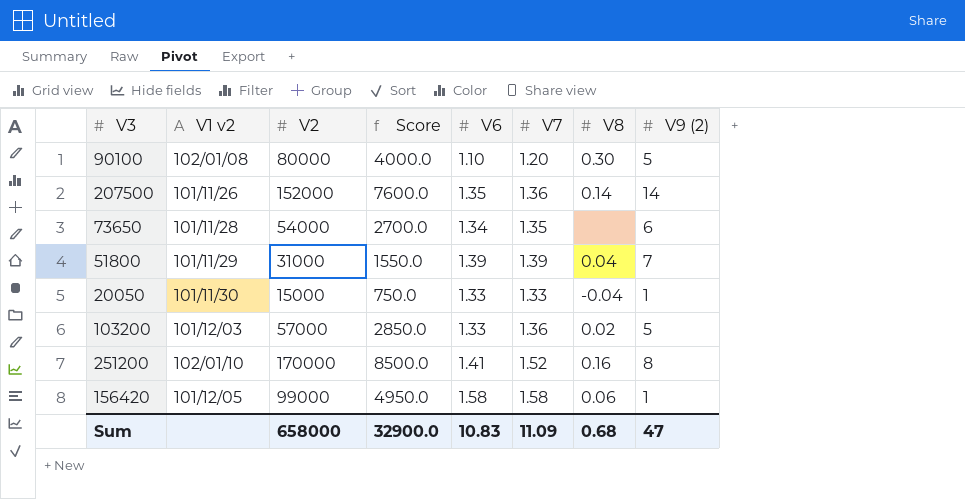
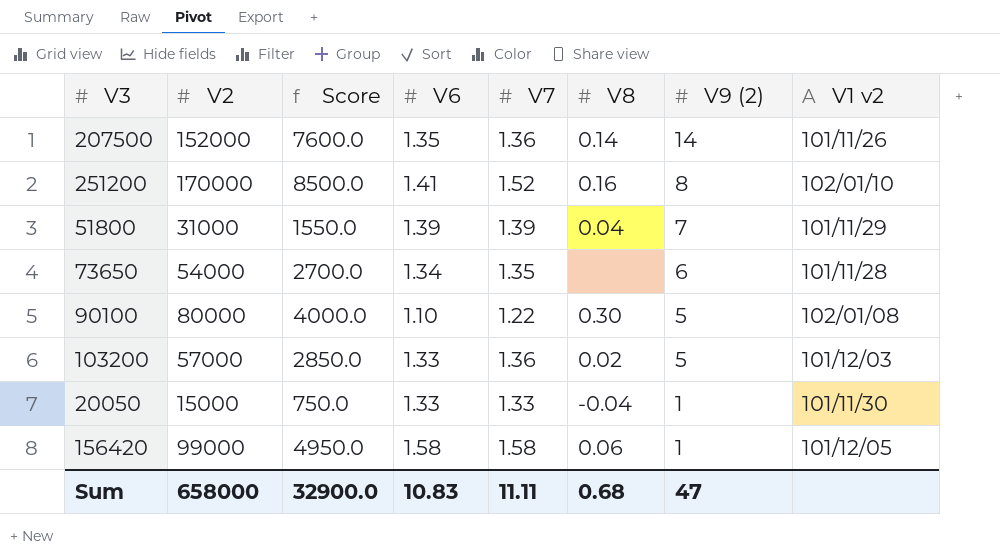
row order: none -> V9 (2) descending
column V1 v2 | position: 2 -> 8
90100 | V7: 1.20 -> 1.22
Sum | V7: 11.09 -> 11.11

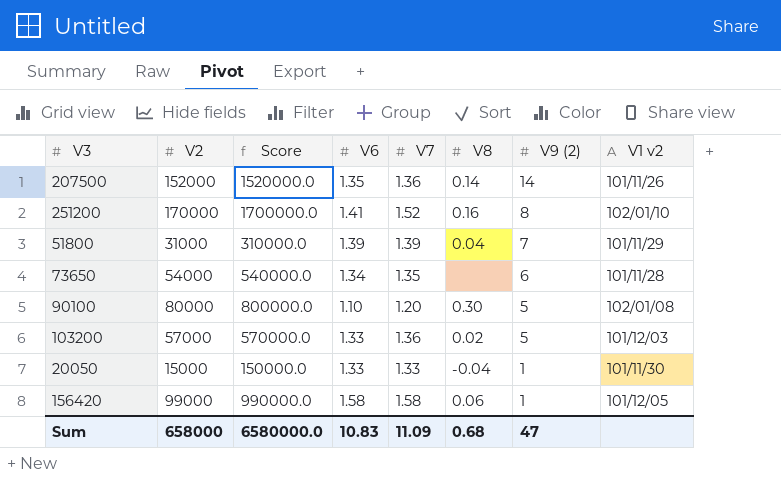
column Score | formula: [V2] * 0.05 -> [V2] * 10
90100 | V7: 1.22 -> 1.20
Sum | Score: 32900.0 -> 6580000.0
Sum | V7: 11.11 -> 11.09

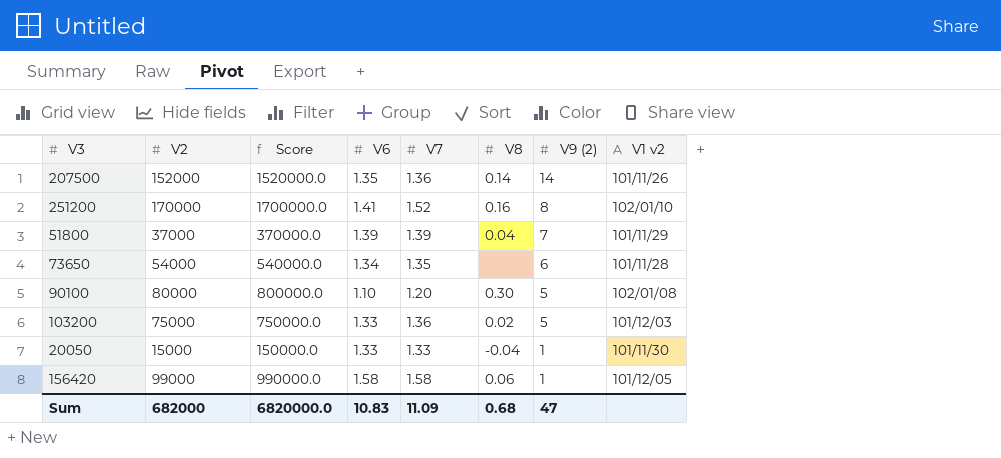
51800 | V2: 31000 -> 37000
51800 | Score: 310000.0 -> 370000.0
103200 | V2: 57000 -> 75000
103200 | Score: 570000.0 -> 750000.0
Sum | V2: 658000 -> 682000
Sum | Score: 6580000.0 -> 6820000.0

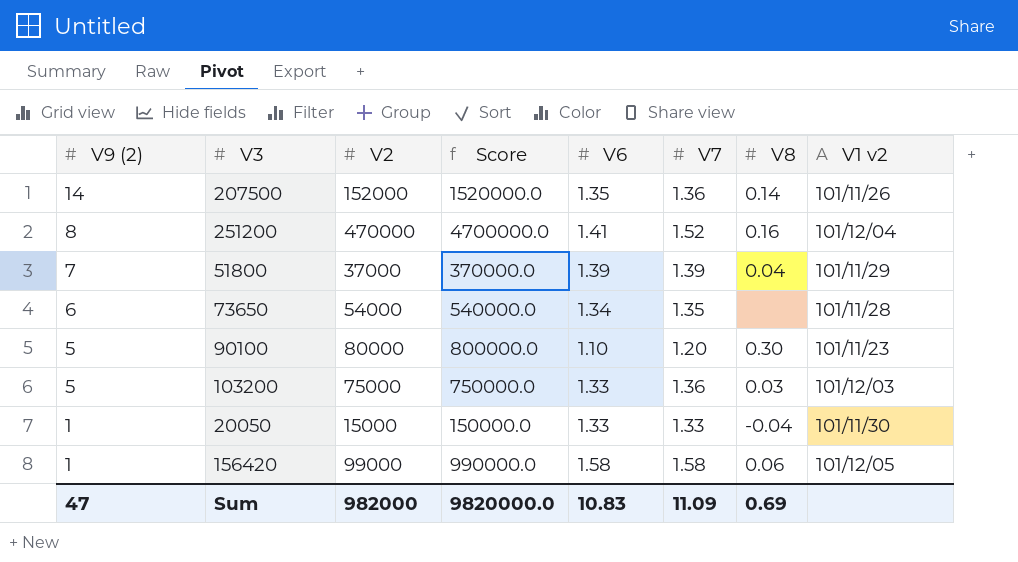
column V9 (2) | position: 7 -> 1
251200 | V2: 170000 -> 470000
251200 | Score: 1700000.0 -> 4700000.0
251200 | V1 v2: 102/01/10 -> 101/12/04
90100 | V1 v2: 102/01/08 -> 101/11/23
103200 | V8: 0.02 -> 0.03
Sum | V2: 682000 -> 982000
Sum | Score: 6820000.0 -> 9820000.0
Sum | V8: 0.68 -> 0.69

